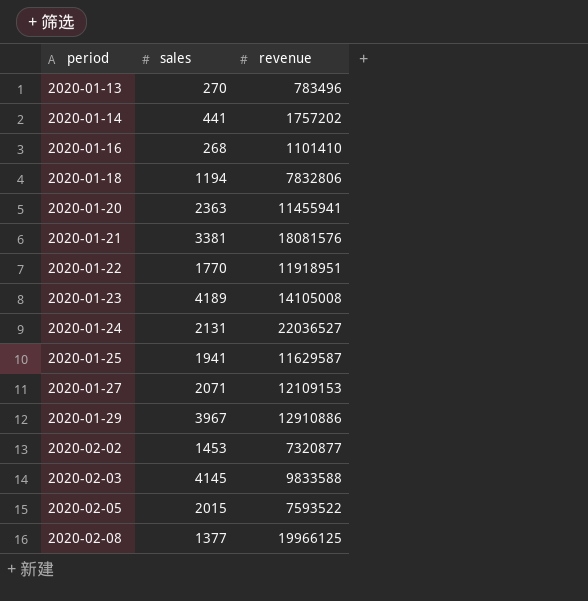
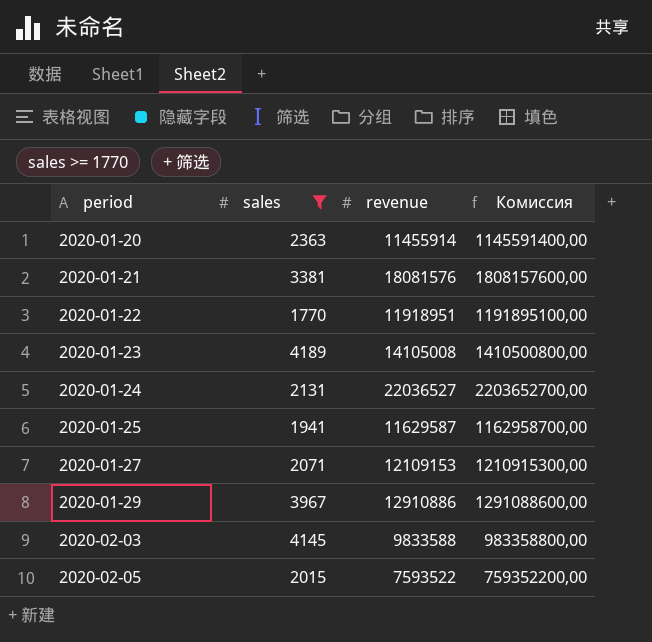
filter: none -> sales >= 1770
column Комиссия | formula: none -> [revenue] * 100
2020-01-20 | revenue: 11455941 -> 11455914

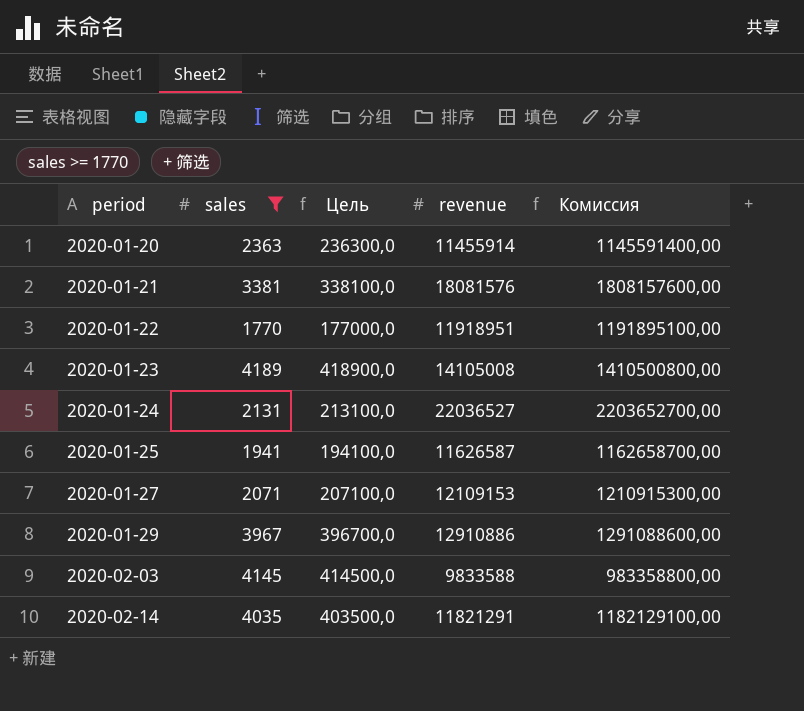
column Цель | formula: none -> [sales] * 100
row 2020-02-05: 2015 | 7593522 | 759352200,00 -> none
2020-01-25 | revenue: 11629587 -> 11626587
2020-01-25 | Комиссия: 1162958700,00 -> 1162658700,00
row 2020-02-14: none -> 4035 | 403500,0 | 11821291 | 1182129100,00

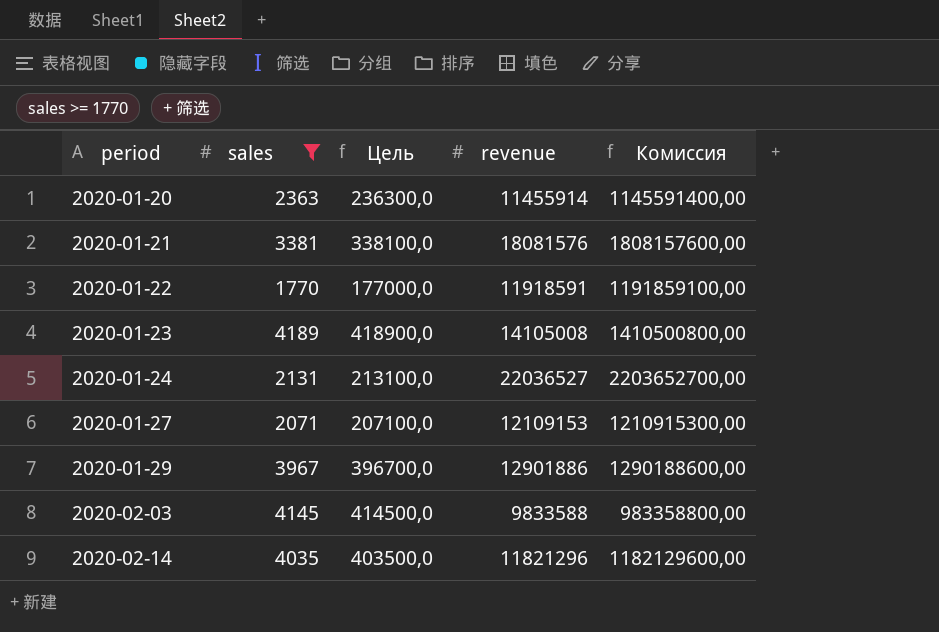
row 2020-01-25: 1941 | 194100,0 | 11626587 | 1162658700,00 -> none
2020-01-22 | revenue: 11918951 -> 11918591
2020-01-22 | Комиссия: 1191895100,00 -> 1191859100,00
2020-01-29 | revenue: 12910886 -> 12901886
2020-01-29 | Комиссия: 1291088600,00 -> 1290188600,00
2020-02-14 | revenue: 11821291 -> 11821296
2020-02-14 | Комиссия: 1182129100,00 -> 1182129600,00

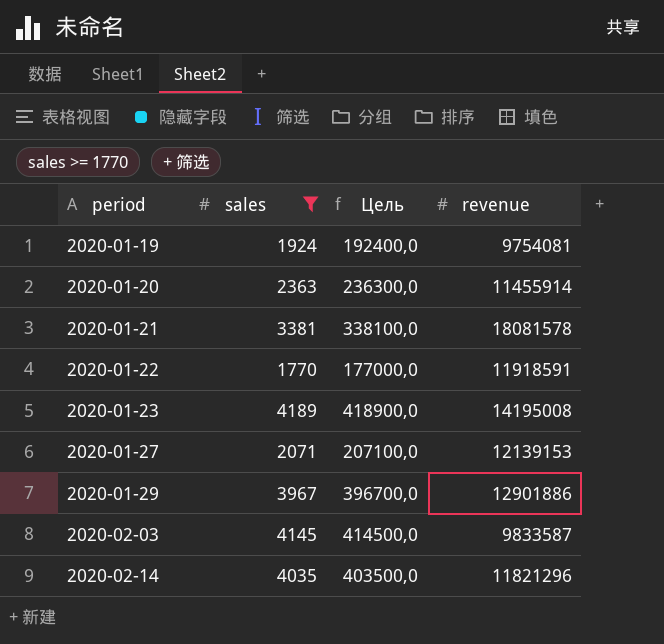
column Комиссия | formula: [revenue] * 100 -> none
row 2020-01-24: 2131 | 213100,0 | 22036527 | 2203652700,00 -> none
row 2020-01-19: none -> 1924 | 192400,0 | 9754081
2020-01-21 | revenue: 18081576 -> 18081578
2020-01-23 | revenue: 14105008 -> 14195008
2020-01-27 | revenue: 12109153 -> 12139153
2020-02-03 | revenue: 9833588 -> 9833587

